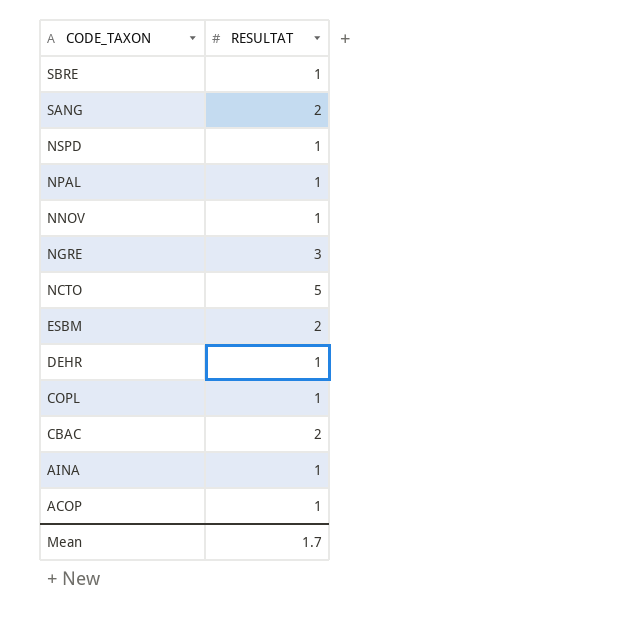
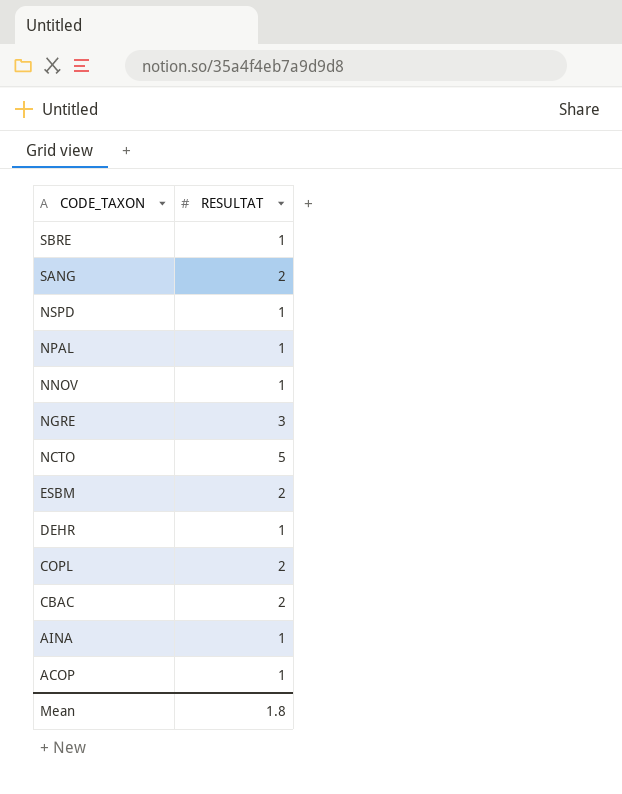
COPL | RESULTAT: 1 -> 2
Mean | RESULTAT: 1.7 -> 1.8

